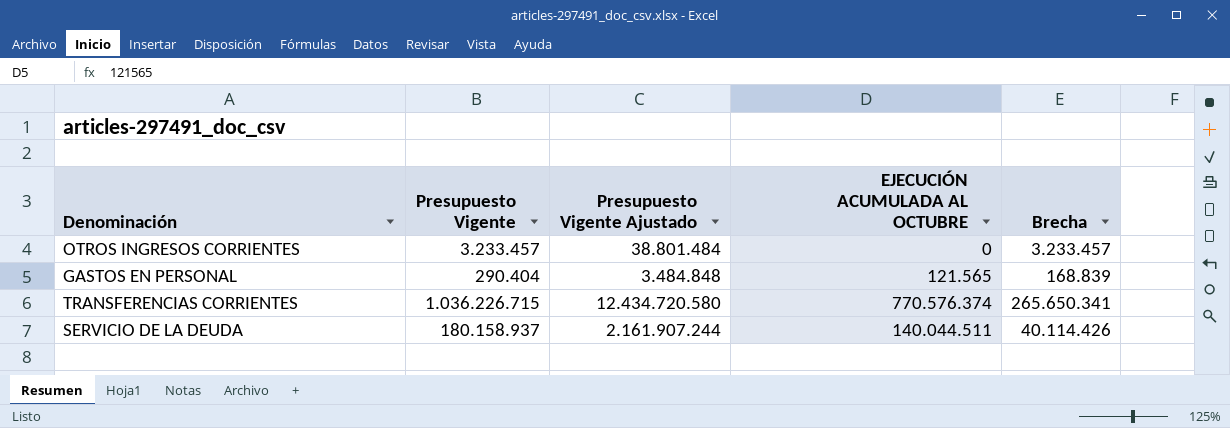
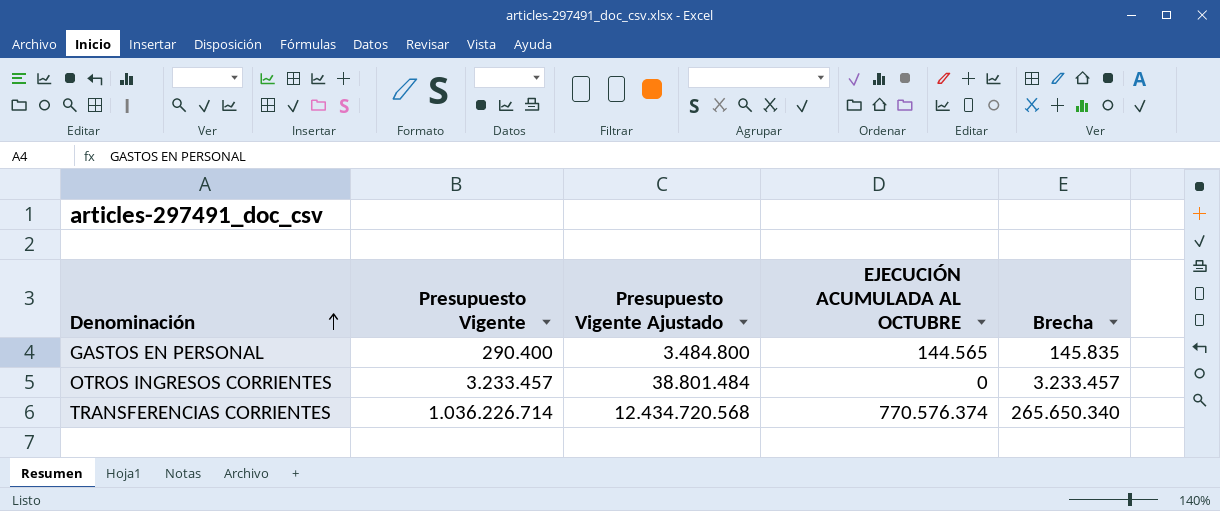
row order: none -> Denominación ascending
row SERVICIO DE LA DEUDA: 180.158.937 | 2.161.907.244 | 140.044.511 | 40.114.426 -> none
GASTOS EN PERSONAL | Presupuesto Vigente: 290.404 -> 290.400
GASTOS EN PERSONAL | Presupuesto Vigente Ajustado: 3.484.848 -> 3.484.800
GASTOS EN PERSONAL | EJECUCIÓN ACUMULADA AL OCTUBRE: 121.565 -> 144.565
GASTOS EN PERSONAL | Brecha: 168.839 -> 145.835
TRANSFERENCIAS CORRIENTES | Presupuesto Vigente: 1.036.226.715 -> 1.036.226.714
TRANSFERENCIAS CORRIENTES | Presupuesto Vigente Ajustado: 12.434.720.580 -> 12.434.720.568
TRANSFERENCIAS CORRIENTES | Brecha: 265.650.341 -> 265.650.340

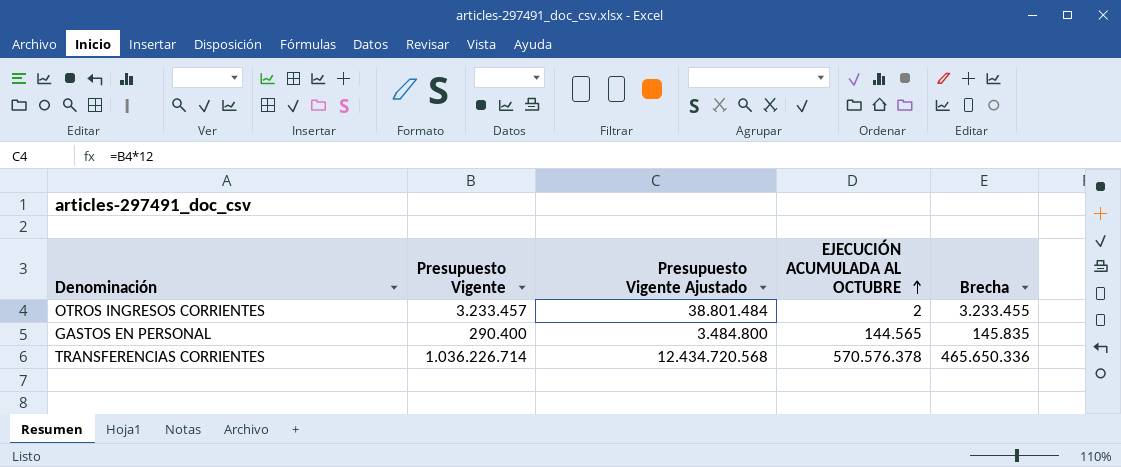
row order: Denominación ascending -> EJECUCIÓN ACUMULADA AL OCTUBRE ascending
OTROS INGRESOS CORRIENTES | EJECUCIÓN ACUMULADA AL OCTUBRE: 0 -> 2
OTROS INGRESOS CORRIENTES | Brecha: 3.233.457 -> 3.233.455
TRANSFERENCIAS CORRIENTES | EJECUCIÓN ACUMULADA AL OCTUBRE: 770.576.374 -> 570.576.378
TRANSFERENCIAS CORRIENTES | Brecha: 265.650.340 -> 465.650.336

